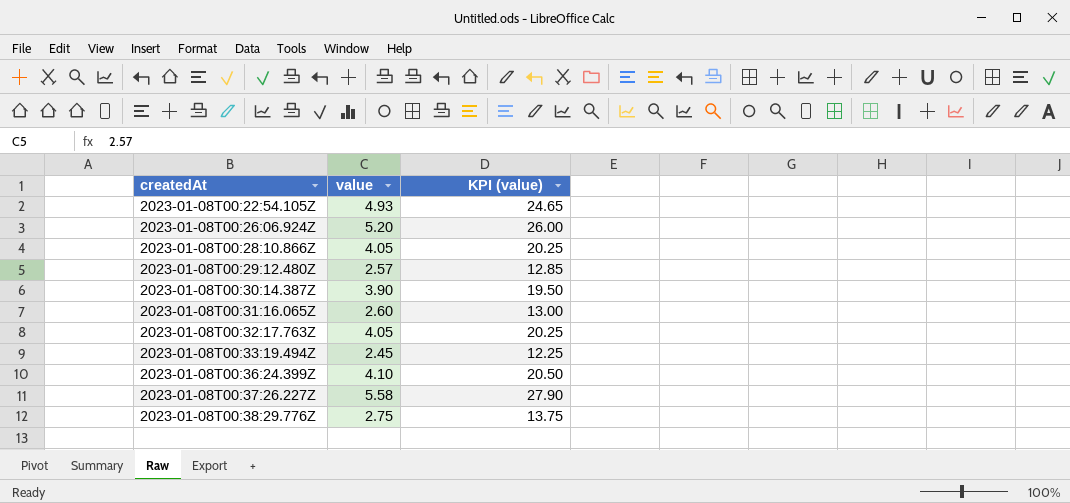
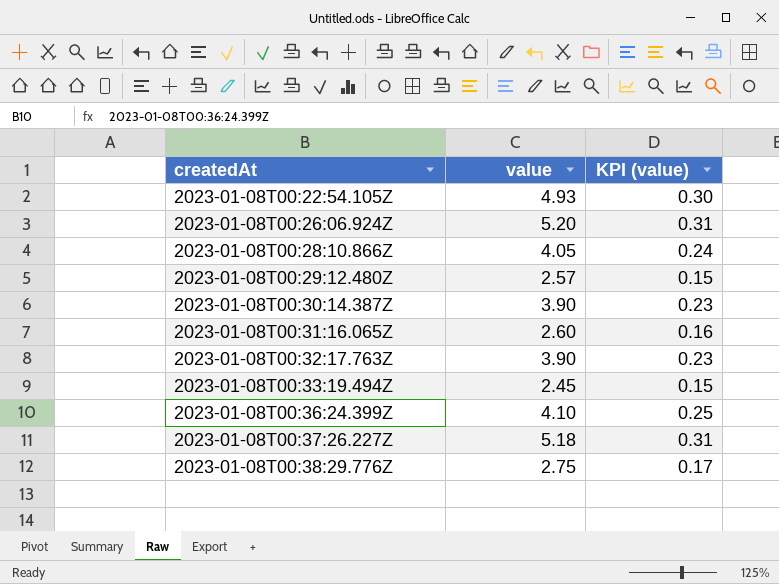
column KPI (value) | formula: [value] * 5 -> [value] * 0.06
2023-01-08T00:32:17.763Z | value: 4.05 -> 3.90
2023-01-08T00:37:26.227Z | value: 5.58 -> 5.18

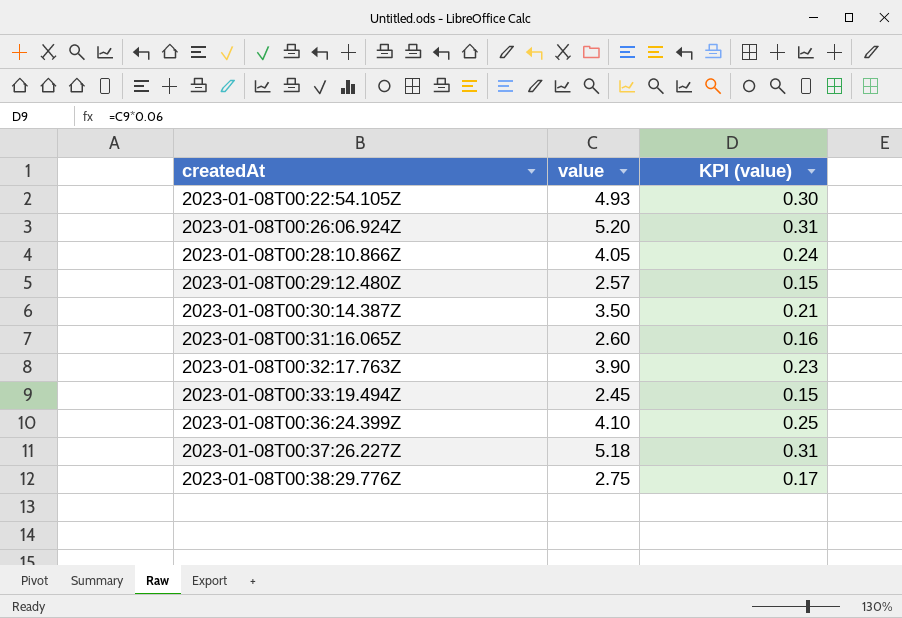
2023-01-08T00:30:14.387Z | value: 3.90 -> 3.50
2023-01-08T00:30:14.387Z | KPI (value): 0.23 -> 0.21

